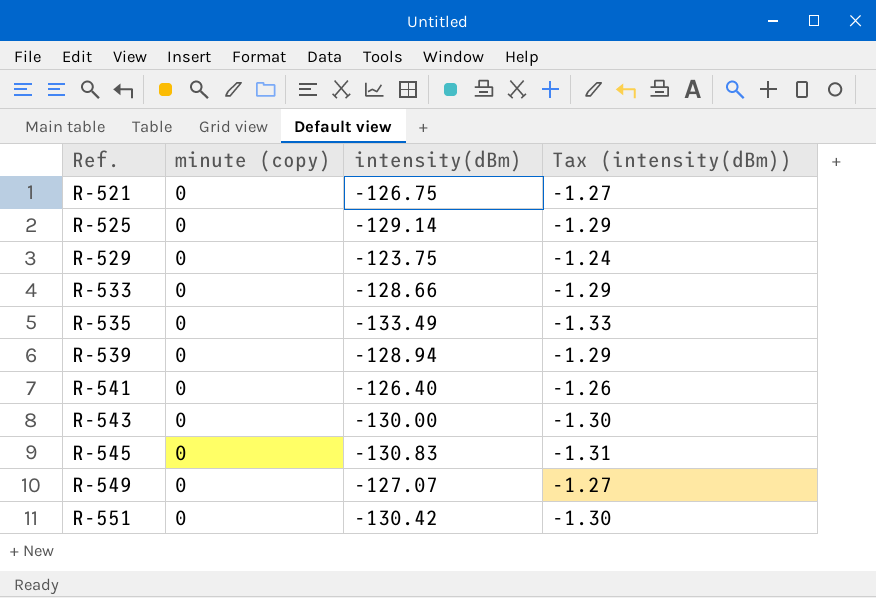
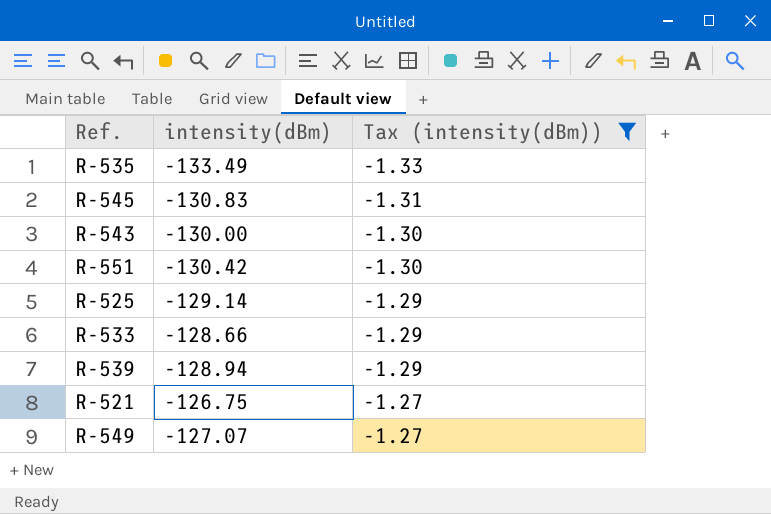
filter: none -> Tax (intensity(dBm)) <= -1.27
row order: Ref. ascending -> Tax (intensity(dBm)) ascending
column minute (copy) | position: 2 -> none

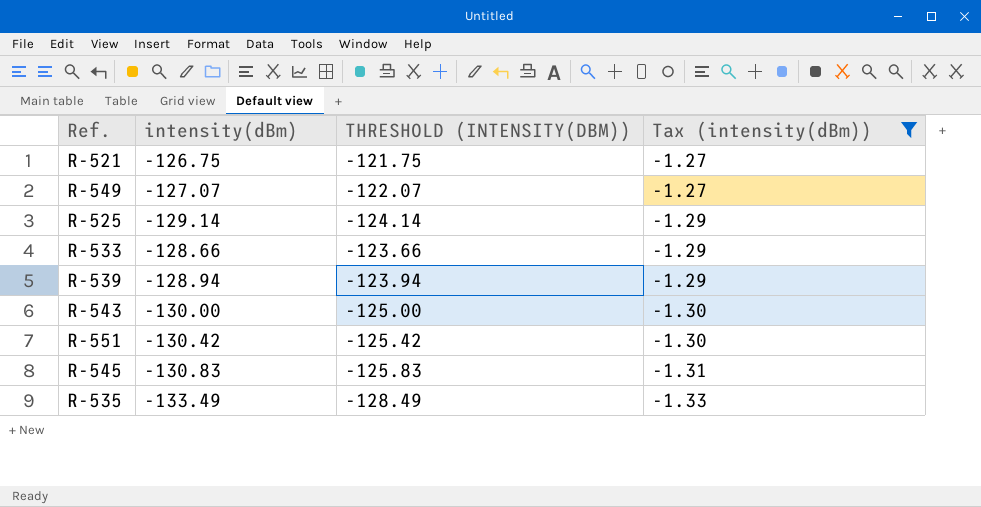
row order: Tax (intensity(dBm)) ascending -> Tax (intensity(dBm)) descending
column THRESHOLD (INTENSITY(DBM)) | formula: none -> [intensity(dBm)] + 5

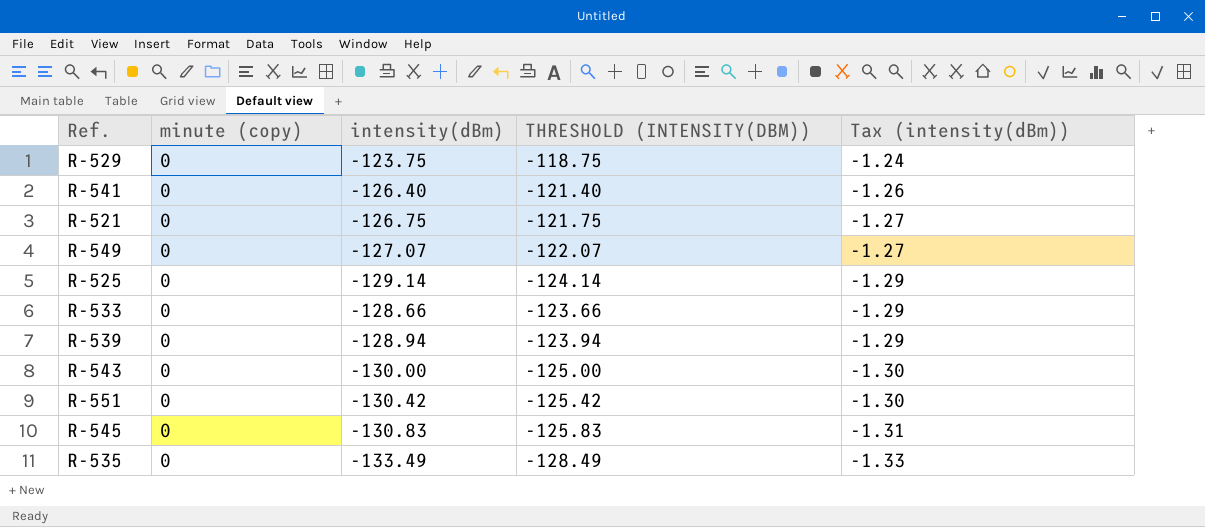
filter: Tax (intensity(dBm)) <= -1.27 -> none
column minute (copy) | position: none -> 2

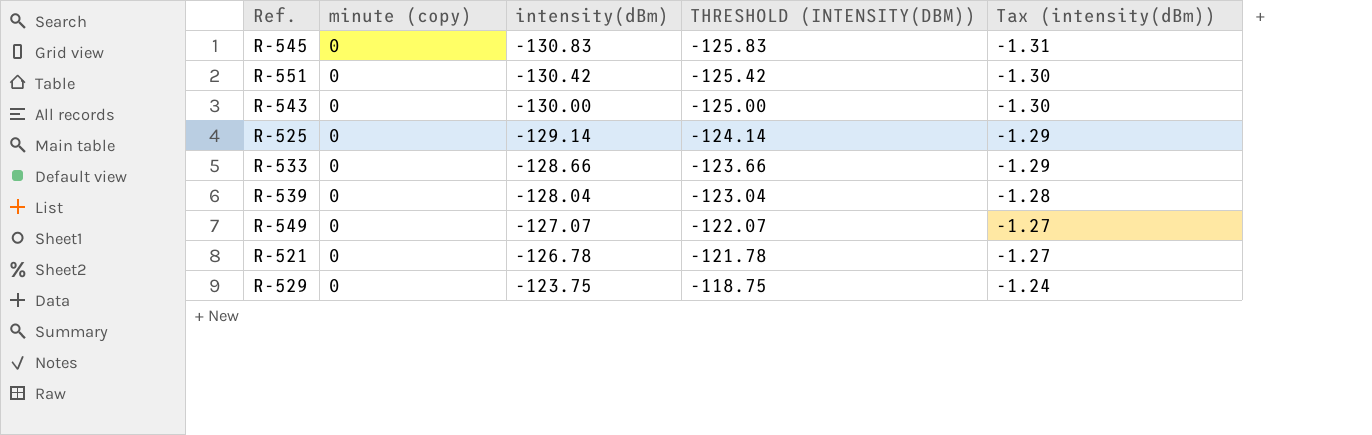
row order: Tax (intensity(dBm)) descending -> intensity(dBm) ascending
row R-541: 0 | -126.40 | -121.40 | -1.26 -> none
row R-535: 0 | -133.49 | -128.49 | -1.33 -> none
R-539 | intensity(dBm): -128.94 -> -128.04
R-539 | THRESHOLD (INTENSITY(DBM)): -123.94 -> -123.04
R-539 | Tax (intensity(dBm)): -1.29 -> -1.28
R-521 | intensity(dBm): -126.75 -> -126.78
R-521 | THRESHOLD (INTENSITY(DBM)): -121.75 -> -121.78

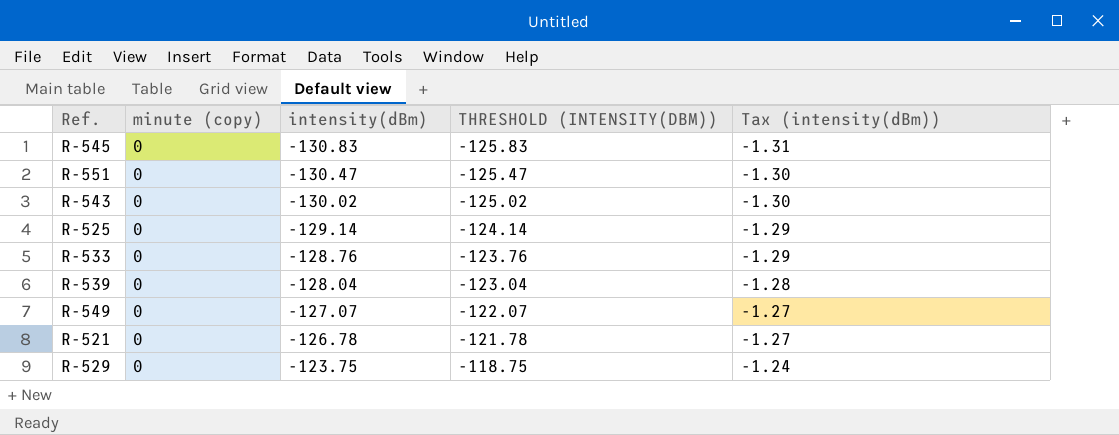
R-551 | intensity(dBm): -130.42 -> -130.47
R-551 | THRESHOLD (INTENSITY(DBM)): -125.42 -> -125.47
R-543 | intensity(dBm): -130.00 -> -130.02
R-543 | THRESHOLD (INTENSITY(DBM)): -125.00 -> -125.02
R-533 | intensity(dBm): -128.66 -> -128.76
R-533 | THRESHOLD (INTENSITY(DBM)): -123.66 -> -123.76

